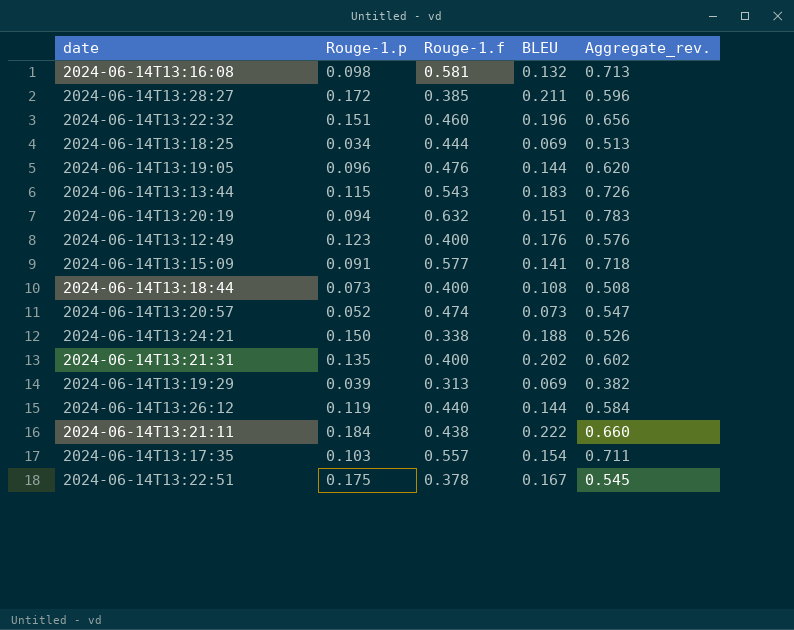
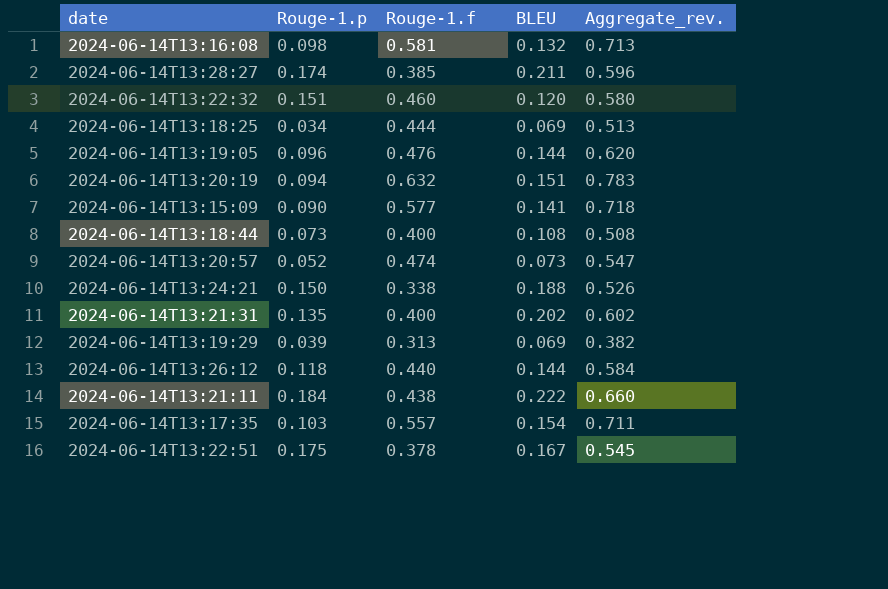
row 2024-06-14T13:13:44: 0.115 | 0.543 | 0.183 | 0.726 -> none
row 2024-06-14T13:12:49: 0.123 | 0.400 | 0.176 | 0.576 -> none
2024-06-14T13:28:27 | Rouge-1.p: 0.172 -> 0.174
2024-06-14T13:22:32 | BLEU: 0.196 -> 0.120
2024-06-14T13:22:32 | Aggregate_rev.: 0.656 -> 0.580
2024-06-14T13:15:09 | Rouge-1.p: 0.091 -> 0.090
2024-06-14T13:26:12 | Rouge-1.p: 0.119 -> 0.118

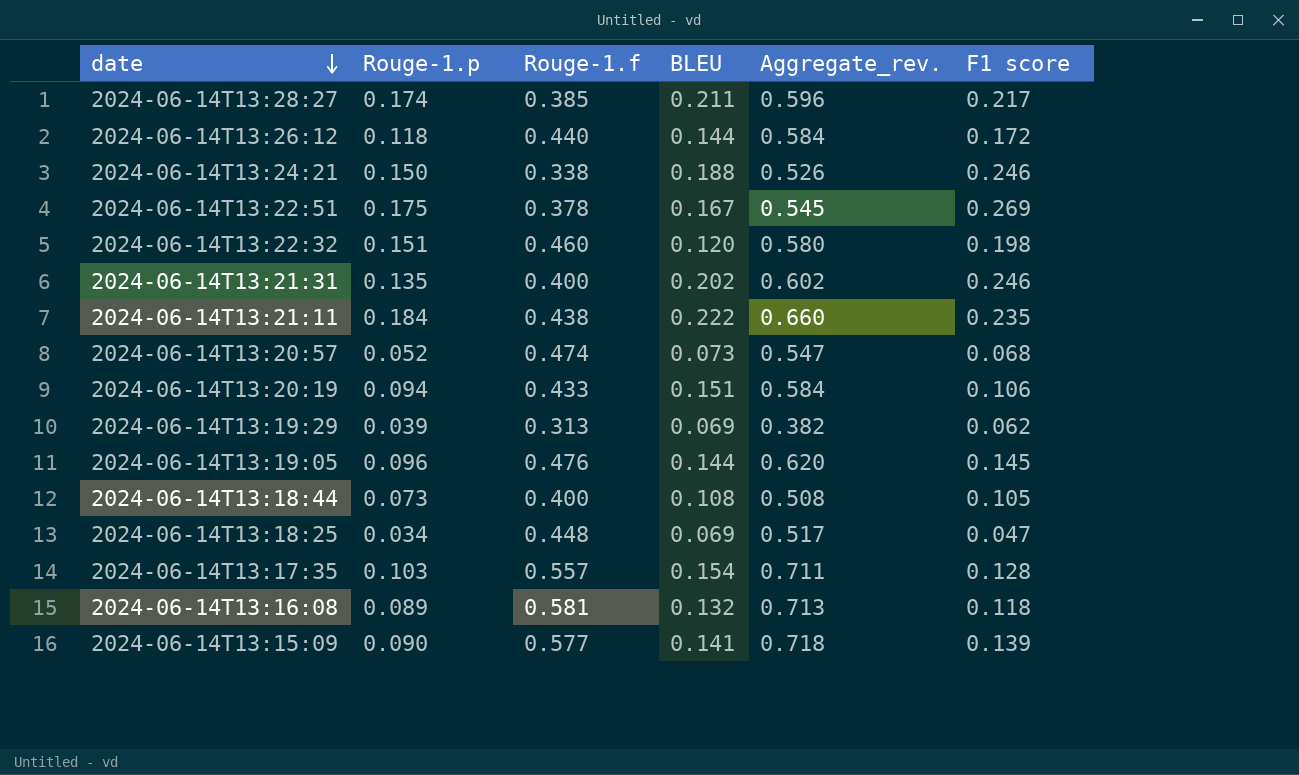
row order: none -> date descending
column F1 score | position: none -> 6
2024-06-14T13:20:19 | Rouge-1.f: 0.632 -> 0.433
2024-06-14T13:20:19 | Aggregate_rev.: 0.783 -> 0.584
2024-06-14T13:18:25 | Rouge-1.f: 0.444 -> 0.448
2024-06-14T13:18:25 | Aggregate_rev.: 0.513 -> 0.517
2024-06-14T13:16:08 | Rouge-1.p: 0.098 -> 0.089

